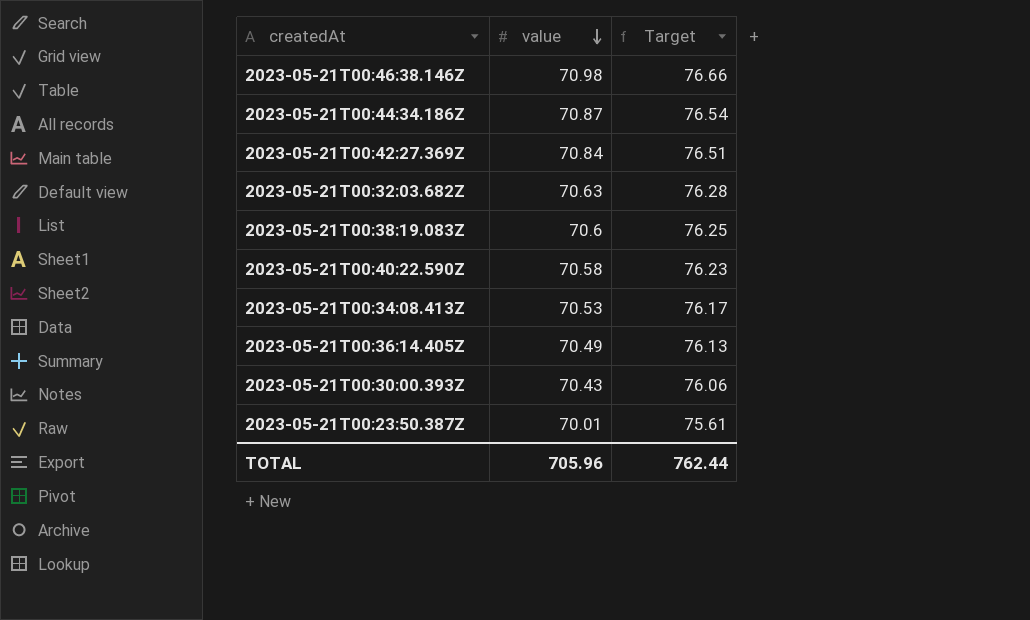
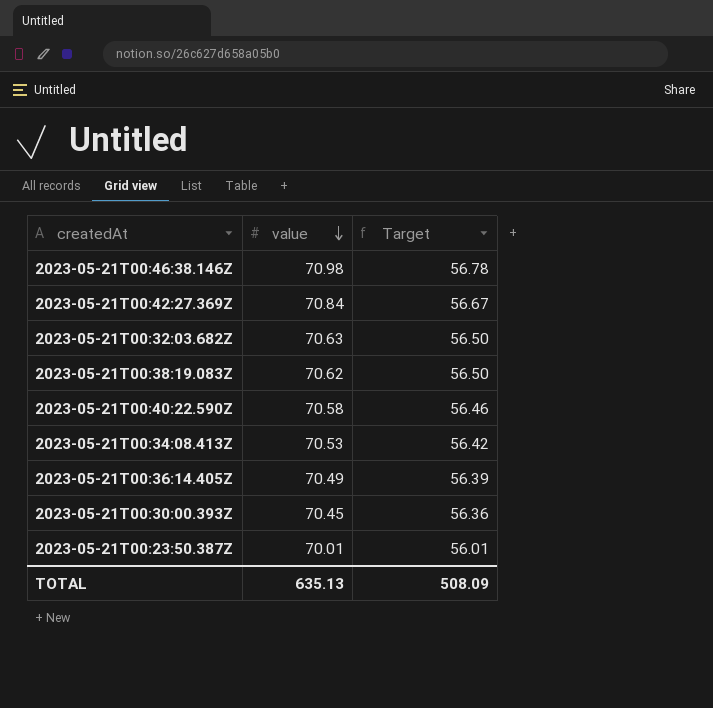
column Target | formula: [value] * 1.08 -> [value] * 0.8
row 2023-05-21T00:44:34.186Z: 70.87 | 76.54 -> none
2023-05-21T00:38:19.083Z | value: 70.6 -> 70.62
2023-05-21T00:30:00.393Z | value: 70.43 -> 70.45
TOTAL | value: 705.96 -> 635.13
TOTAL | Target: 762.44 -> 508.09

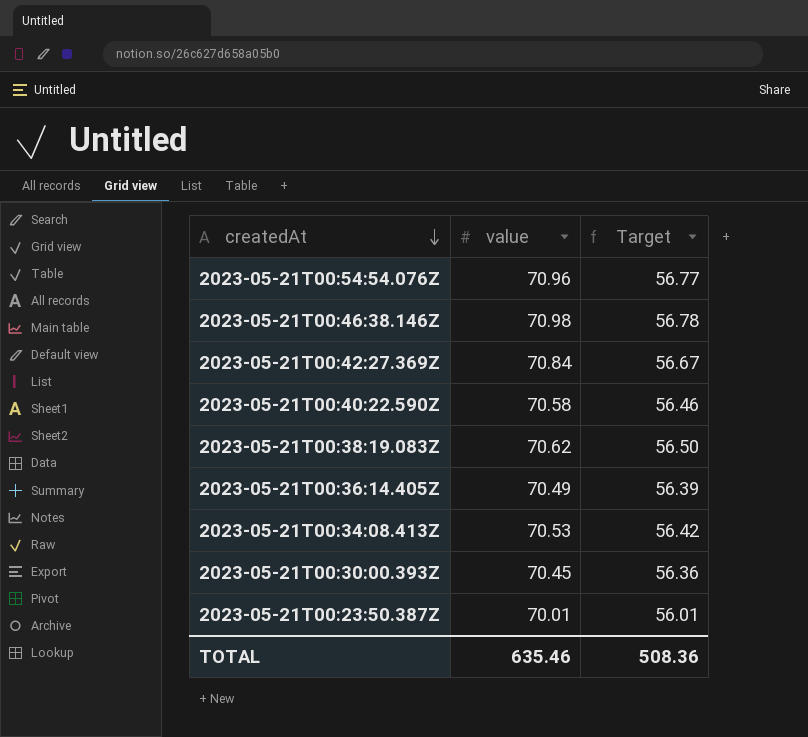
row order: value descending -> createdAt descending
row 2023-05-21T00:32:03.682Z: 70.63 | 56.50 -> none
row 2023-05-21T00:54:54.076Z: none -> 70.96 | 56.77
TOTAL | value: 635.13 -> 635.46
TOTAL | Target: 508.09 -> 508.36

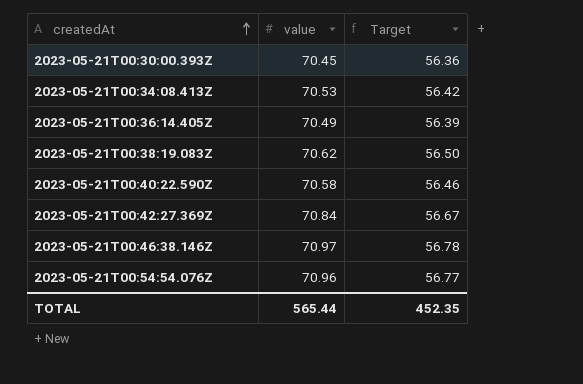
row order: createdAt descending -> createdAt ascending
row 2023-05-21T00:23:50.387Z: 70.01 | 56.01 -> none
2023-05-21T00:46:38.146Z | value: 70.98 -> 70.97
TOTAL | value: 635.46 -> 565.44
TOTAL | Target: 508.36 -> 452.35

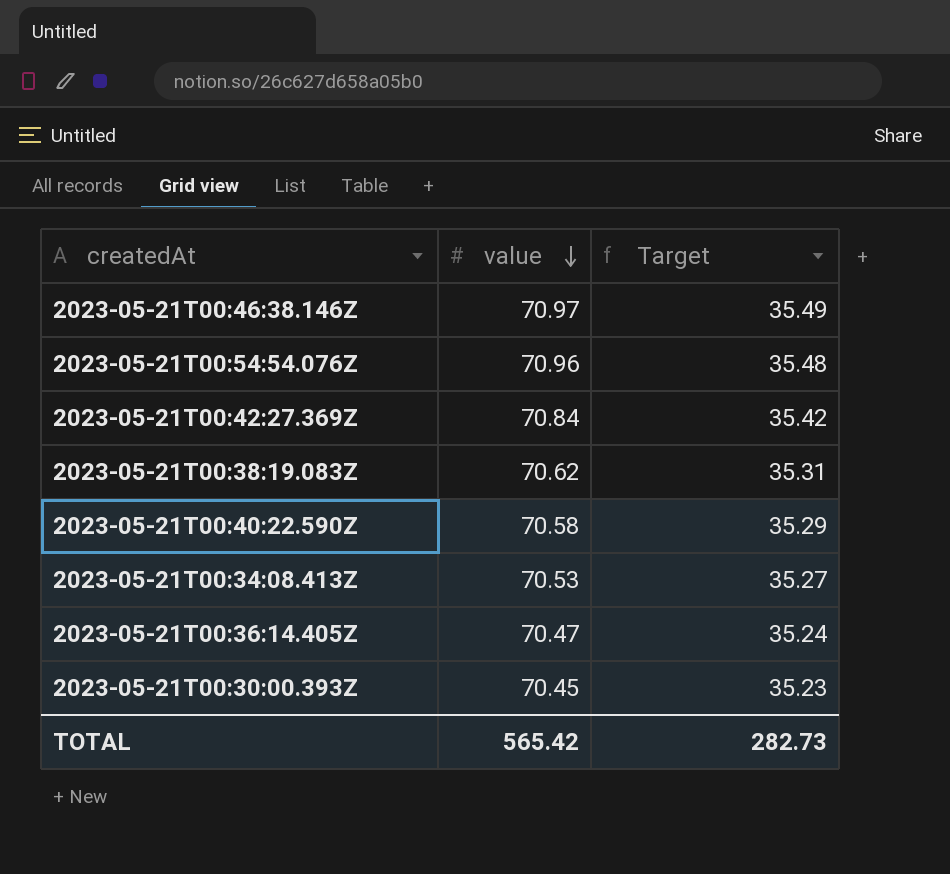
row order: createdAt ascending -> value descending
column Target | formula: [value] * 0.8 -> [value] * 0.5
2023-05-21T00:36:14.405Z | value: 70.49 -> 70.47
TOTAL | value: 565.44 -> 565.42
TOTAL | Target: 452.35 -> 282.73

